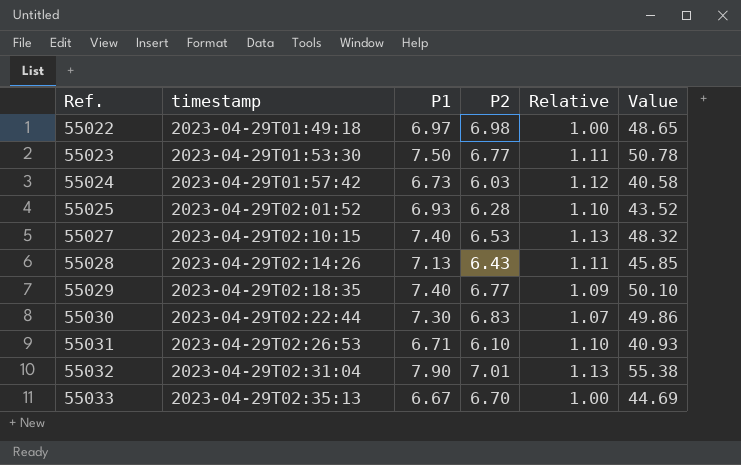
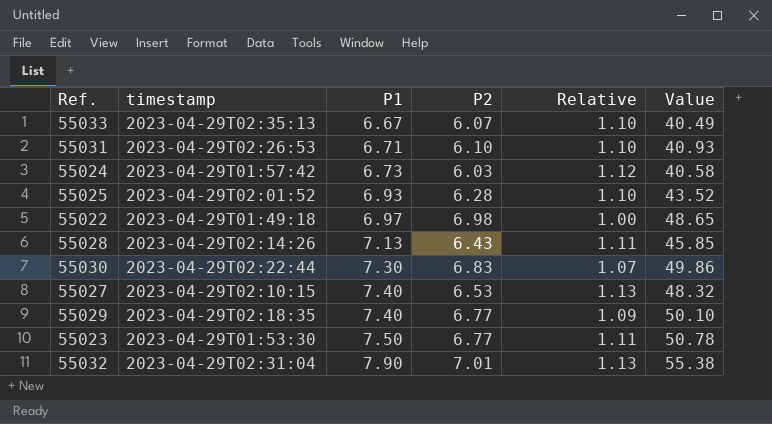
row order: Ref. ascending -> P1 ascending
55033 | P2: 6.70 -> 6.07
55033 | Relative: 1.00 -> 1.10
55033 | Value: 44.69 -> 40.49

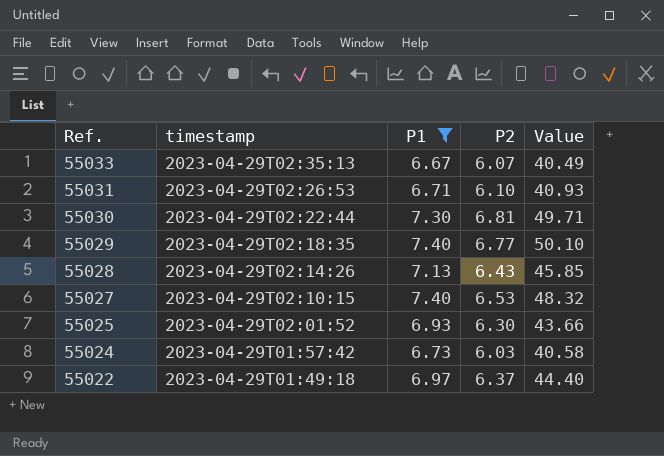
filter: none -> P1 <= 7.40
row order: P1 ascending -> Ref. descending
column Relative | formula: [P1] / [P2] -> none
55030 | P2: 6.83 -> 6.81
55030 | Value: 49.86 -> 49.71
55025 | P2: 6.28 -> 6.30
55025 | Value: 43.52 -> 43.66
55022 | P2: 6.98 -> 6.37
55022 | Value: 48.65 -> 44.40

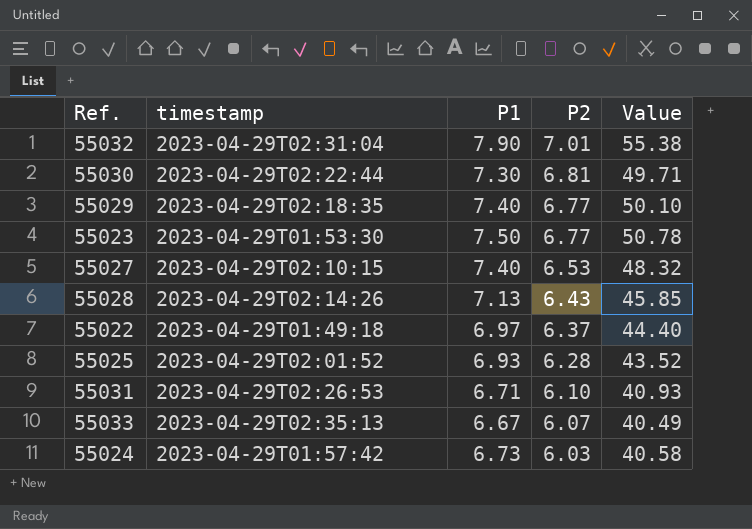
filter: P1 <= 7.40 -> none
row order: Ref. descending -> P2 descending
55025 | P2: 6.30 -> 6.28
55025 | Value: 43.66 -> 43.52

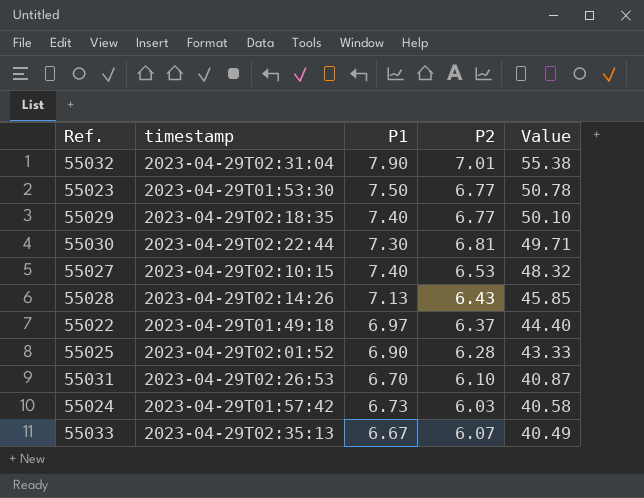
row order: P2 descending -> Value descending
55025 | P1: 6.93 -> 6.90
55025 | Value: 43.52 -> 43.33
55031 | P1: 6.71 -> 6.70
55031 | Value: 40.93 -> 40.87

